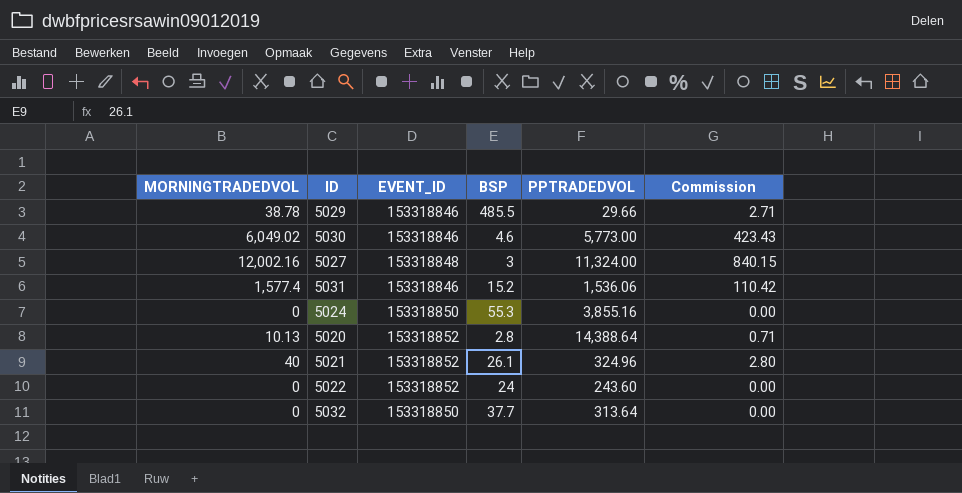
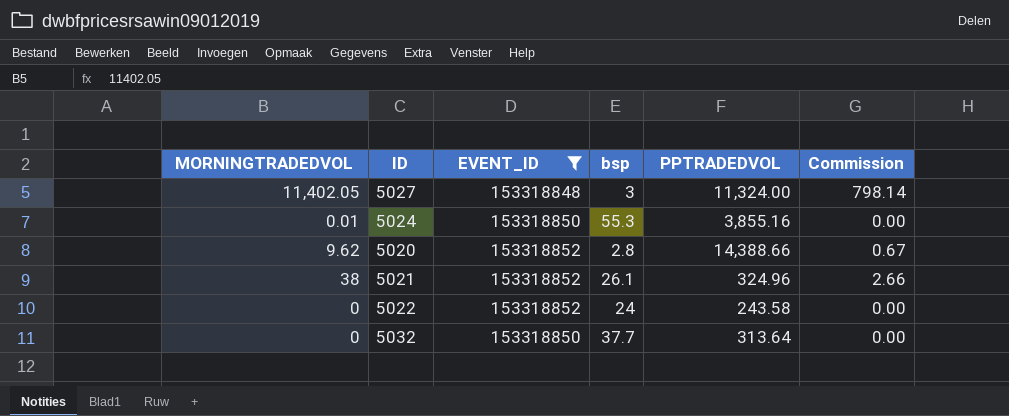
filter: none -> EVENT_ID != 153318846
column name: BSP -> bsp
5027 | MORNINGTRADEDVOL: 12,002.16 -> 11,402.05
5027 | Commission: 840.15 -> 798.14
5024 | MORNINGTRADEDVOL: 0 -> 0.01
5020 | MORNINGTRADEDVOL: 10.13 -> 9.62
5020 | PPTRADEDVOL: 14,388.64 -> 14,388.66
5020 | Commission: 0.71 -> 0.67
5021 | MORNINGTRADEDVOL: 40 -> 38
5021 | Commission: 2.80 -> 2.66
5022 | PPTRADEDVOL: 243.60 -> 243.58

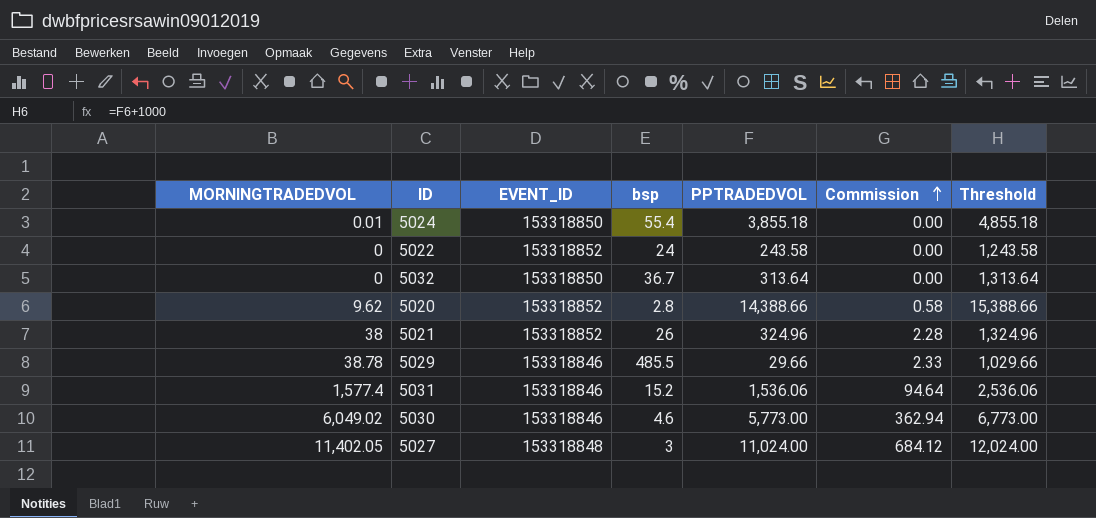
filter: EVENT_ID != 153318846 -> none
row order: none -> Commission ascending
column Commission | formula: [MORNINGTRADEDVOL] * 0.07 -> [MORNINGTRADEDVOL] * 0.06
column Threshold | formula: none -> [PPTRADEDVOL] + 1000
5024 | bsp: 55.3 -> 55.4
5024 | PPTRADEDVOL: 3,855.16 -> 3,855.18
5032 | bsp: 37.7 -> 36.7
5021 | bsp: 26.1 -> 26
5027 | PPTRADEDVOL: 11,324.00 -> 11,024.00

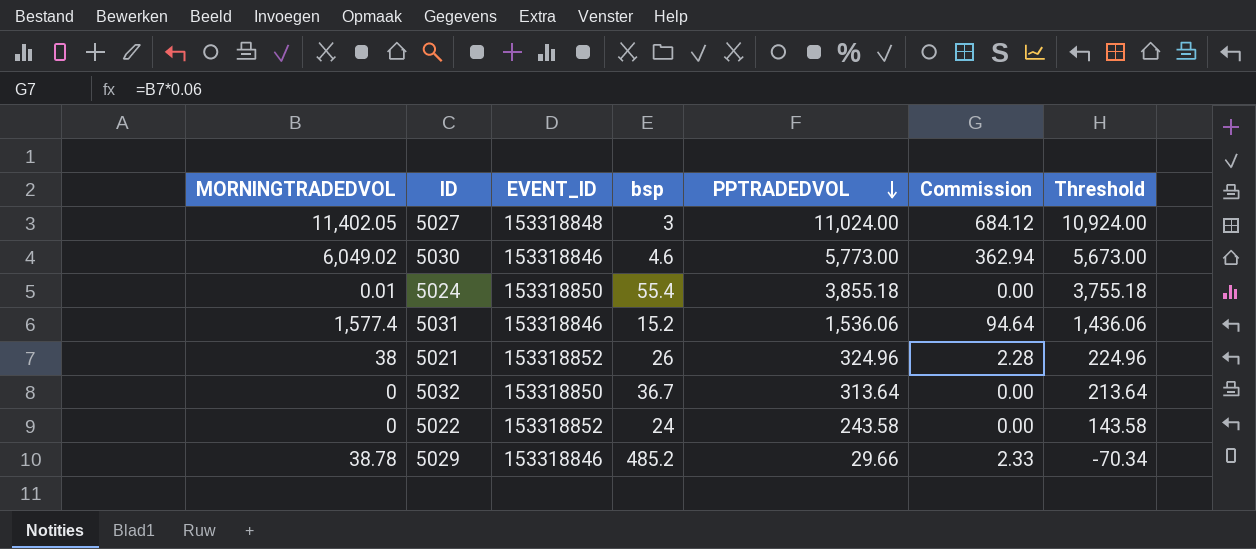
row order: Commission ascending -> PPTRADEDVOL descending
column Threshold | formula: [PPTRADEDVOL] + 1000 -> [PPTRADEDVOL] - 100
row 5020: 9.62 | 153318852 | 2.8 | 14,388.66 | 0.58 | 15,388.66 -> none
5029 | bsp: 485.5 -> 485.2

